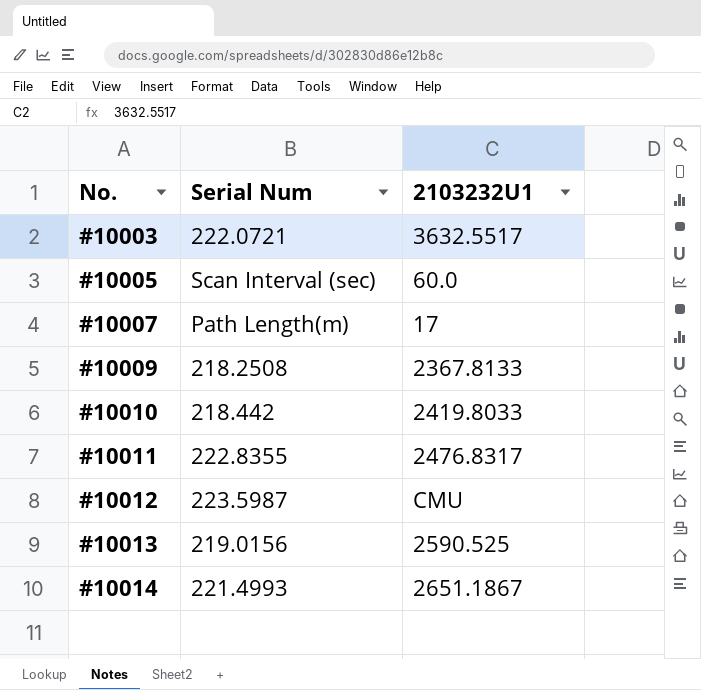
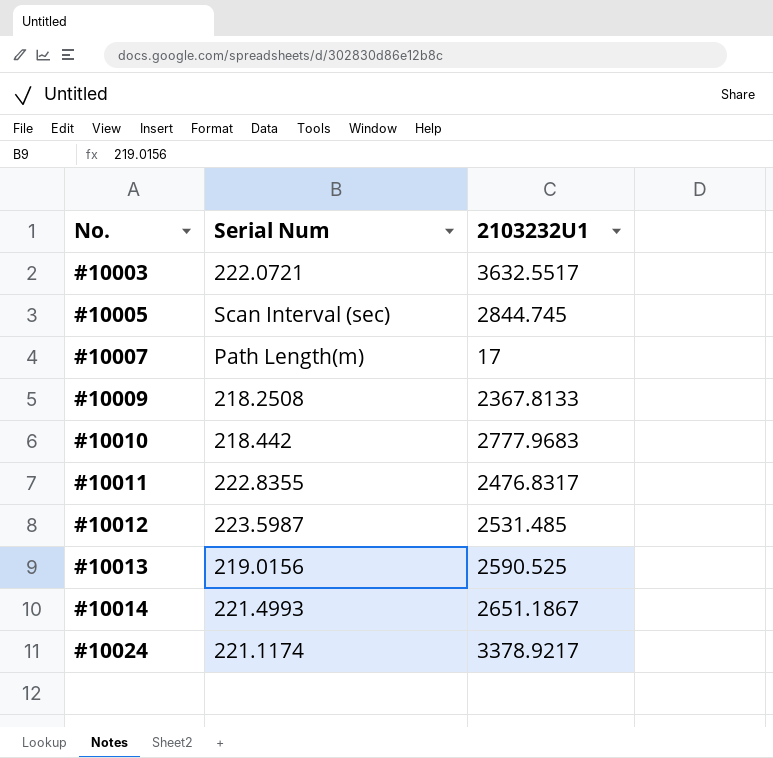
#10005 | 2103232U1: 60.0 -> 2844.745
#10010 | 2103232U1: 2419.8033 -> 2777.9683
#10012 | 2103232U1: CMU -> 2531.485
row #10024: none -> 221.1174 | 3378.9217

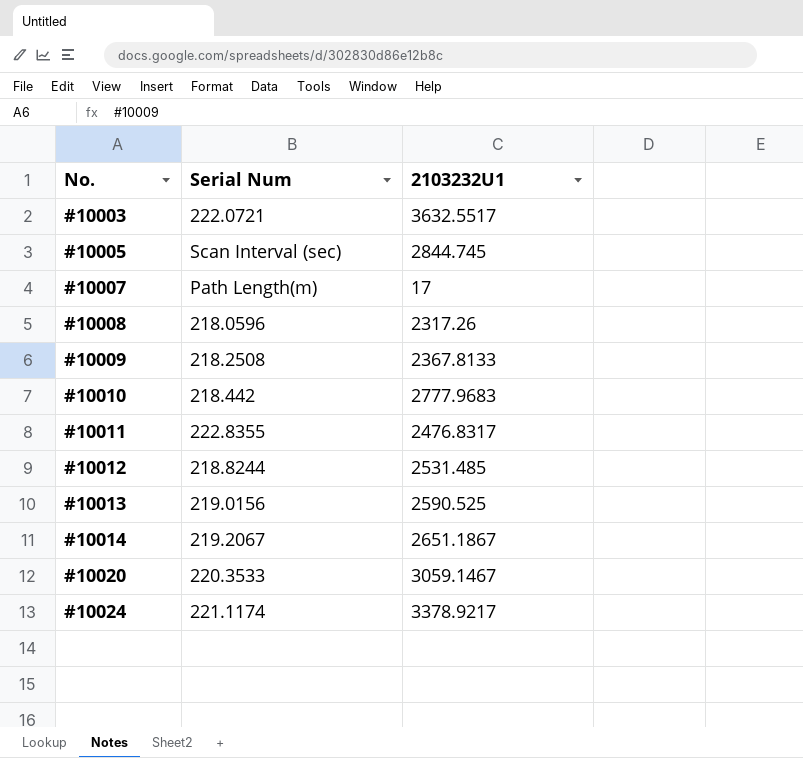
row #10008: none -> 218.0596 | 2317.26
#10012 | Serial Num: 223.5987 -> 218.8244
#10014 | Serial Num: 221.4993 -> 219.2067
row #10020: none -> 220.3533 | 3059.1467

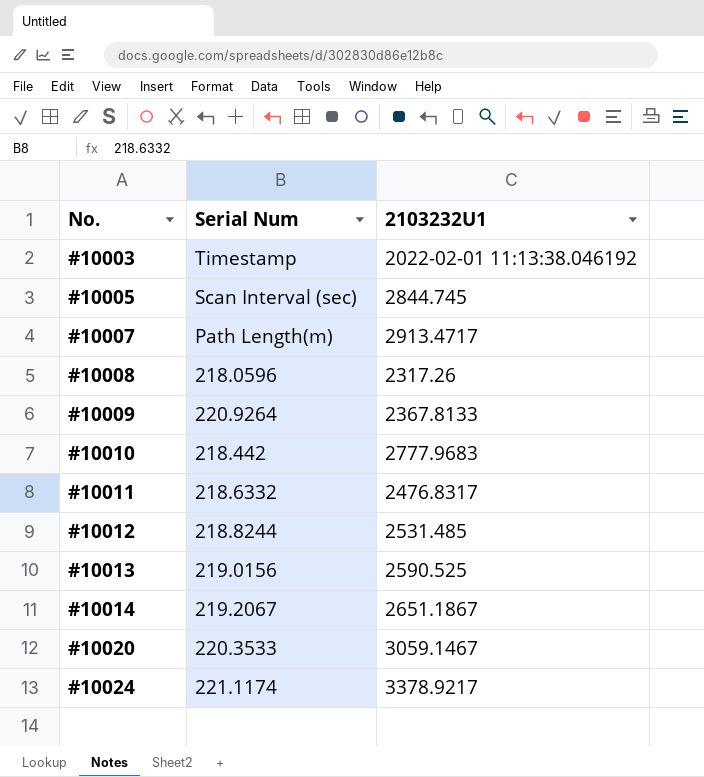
#10003 | Serial Num: 222.0721 -> Timestamp
#10003 | 2103232U1: 3632.5517 -> 2022-02-01 11:13:38.046192
#10007 | 2103232U1: 17 -> 2913.4717
#10009 | Serial Num: 218.2508 -> 220.9264
#10011 | Serial Num: 222.8355 -> 218.6332

